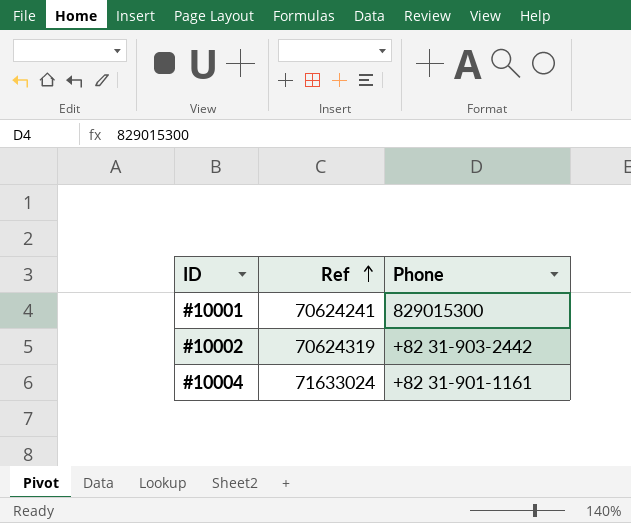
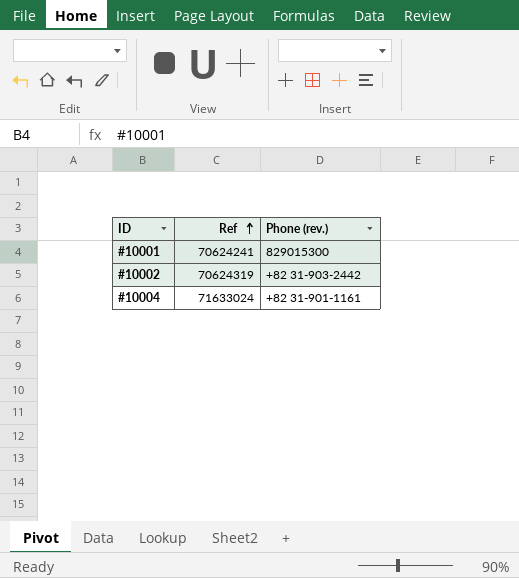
column name: Phone -> Phone (rev.)

